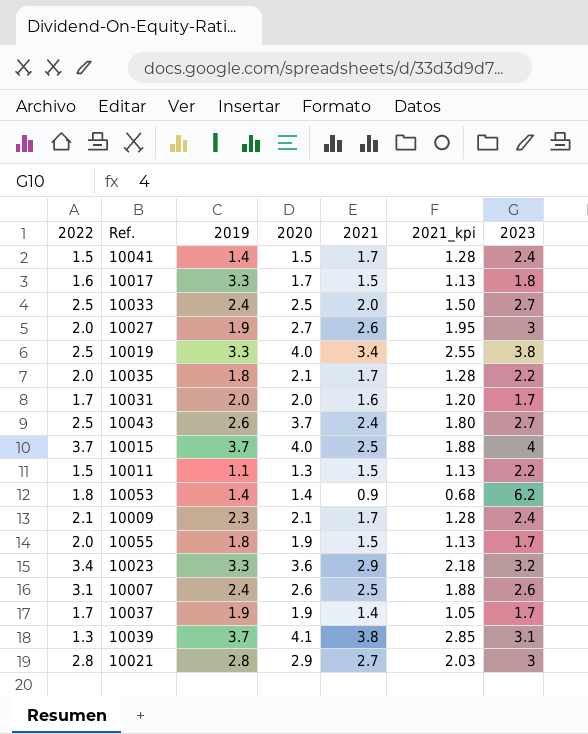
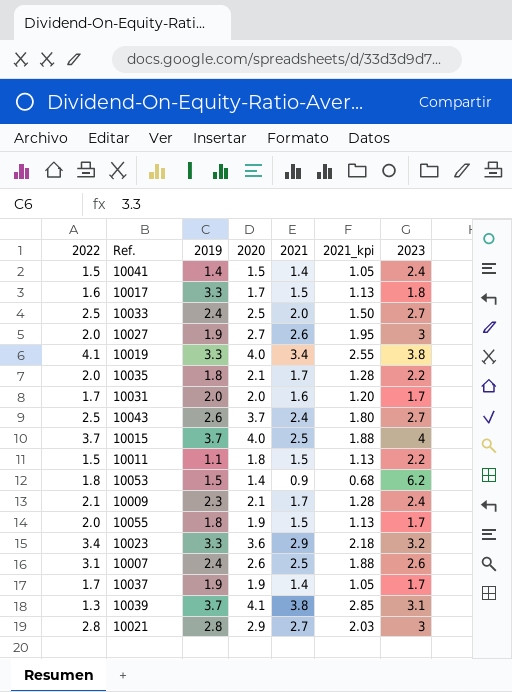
10041 | 2021: 1.7 -> 1.4
10041 | 2021_kpi: 1.28 -> 1.05
10019 | 2022: 2.5 -> 4.1
10011 | 2020: 1.3 -> 1.8
10053 | 2019: 1.4 -> 1.5

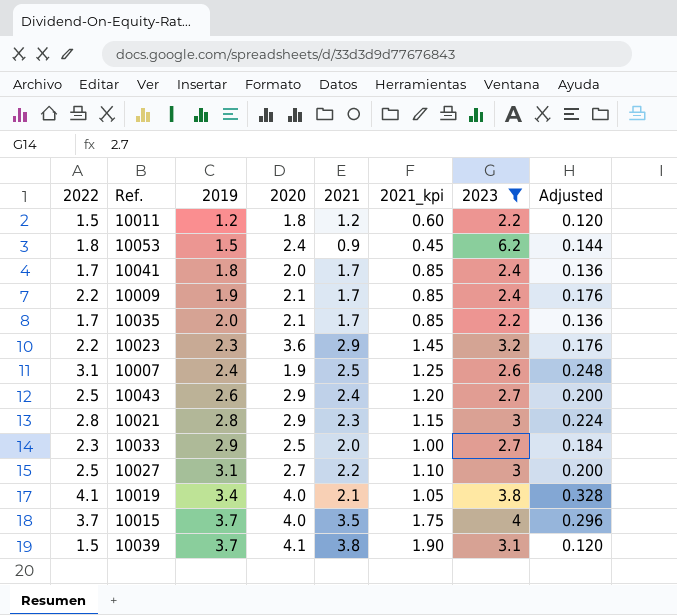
filter: none -> 2023 >= 2.2
row order: none -> 2019 ascending
column 2021_kpi | formula: [2021] * 0.75 -> [2021] * 0.5
column Adjusted | formula: none -> [2022] * 0.08
10011 | 2019: 1.1 -> 1.2
10011 | 2021: 1.5 -> 1.2
10053 | 2020: 1.4 -> 2.4
10041 | 2022: 1.5 -> 1.7
10041 | 2019: 1.4 -> 1.8
10041 | 2020: 1.5 -> 2.0
10041 | 2021: 1.4 -> 1.7
10009 | 2022: 2.1 -> 2.2
10009 | 2019: 2.3 -> 1.9
10035 | 2022: 2.0 -> 1.7
10035 | 2019: 1.8 -> 2.0
10023 | 2022: 3.4 -> 2.2
10023 | 2019: 3.3 -> 2.3
10007 | 2020: 2.6 -> 1.9
10043 | 2020: 3.7 -> 2.9
10021 | 2021: 2.7 -> 2.3
10033 | 2022: 2.5 -> 2.3
10033 | 2019: 2.4 -> 2.9
10027 | 2022: 2.0 -> 2.5
10027 | 2019: 1.9 -> 3.1
10027 | 2021: 2.6 -> 2.2
10019 | 2019: 3.3 -> 3.4
10019 | 2021: 3.4 -> 2.1
10015 | 2021: 2.5 -> 3.5
10039 | 2022: 1.3 -> 1.5

